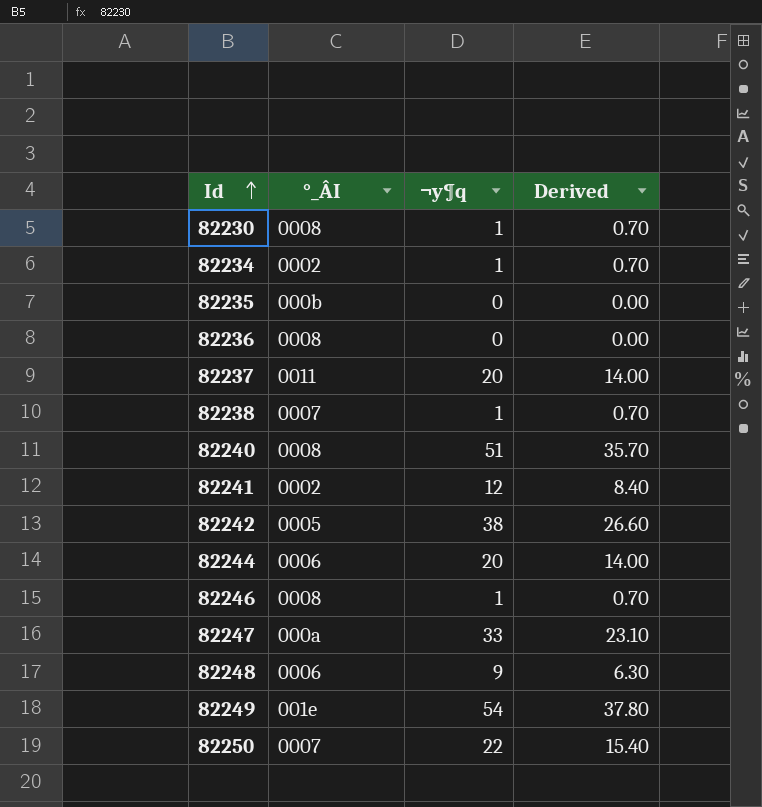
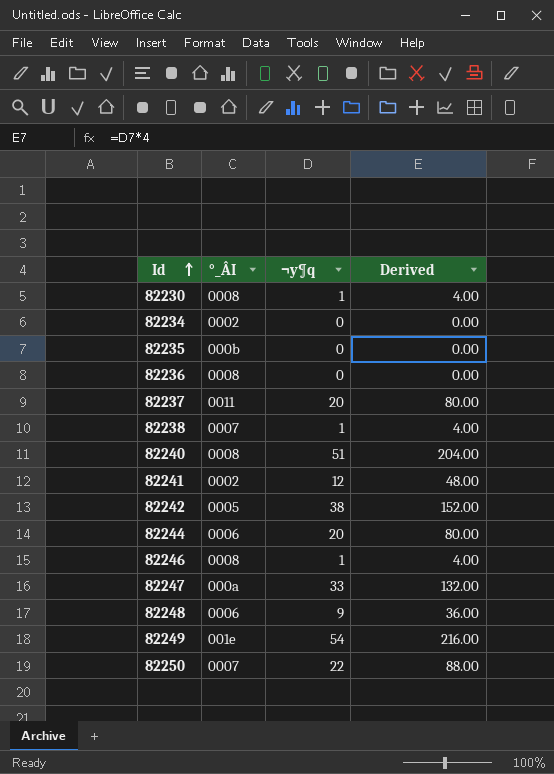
column Derived | formula: [¬y¶q] * 0.7 -> [¬y¶q] * 4
82234 | ¬y¶q: 1 -> 0

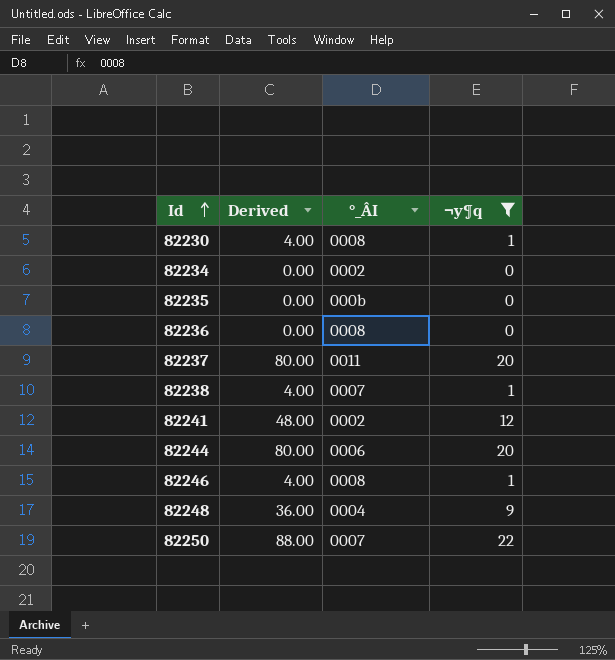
filter: none -> ¬y¶q <= 22
column Derived | position: 4 -> 2
82248 | °_ÂI: 0006 -> 0004

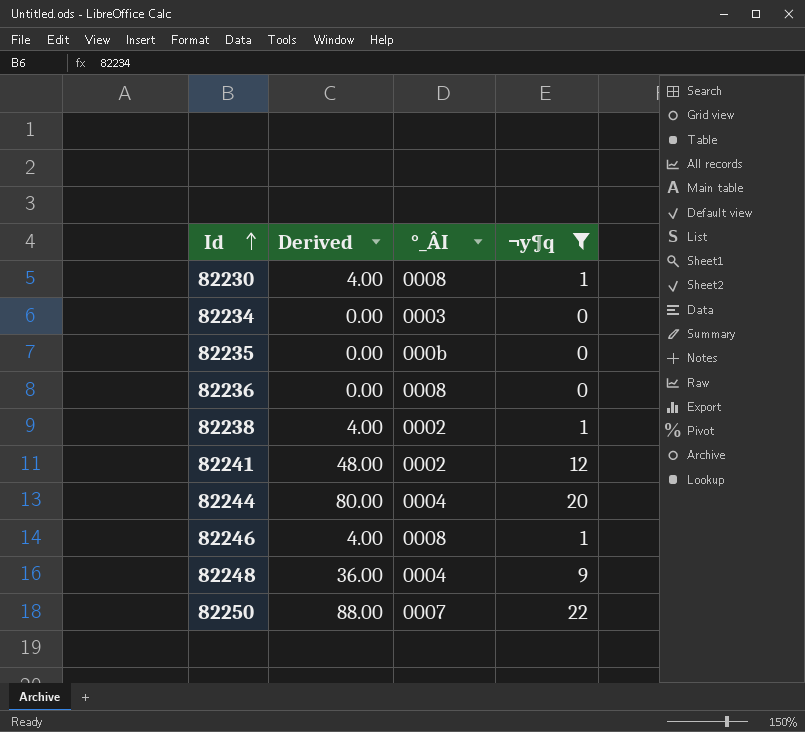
row 82237: 80.00 | 0011 | 20 -> none
82234 | °_ÂI: 0002 -> 0003
82238 | °_ÂI: 0007 -> 0002
82244 | °_ÂI: 0006 -> 0004

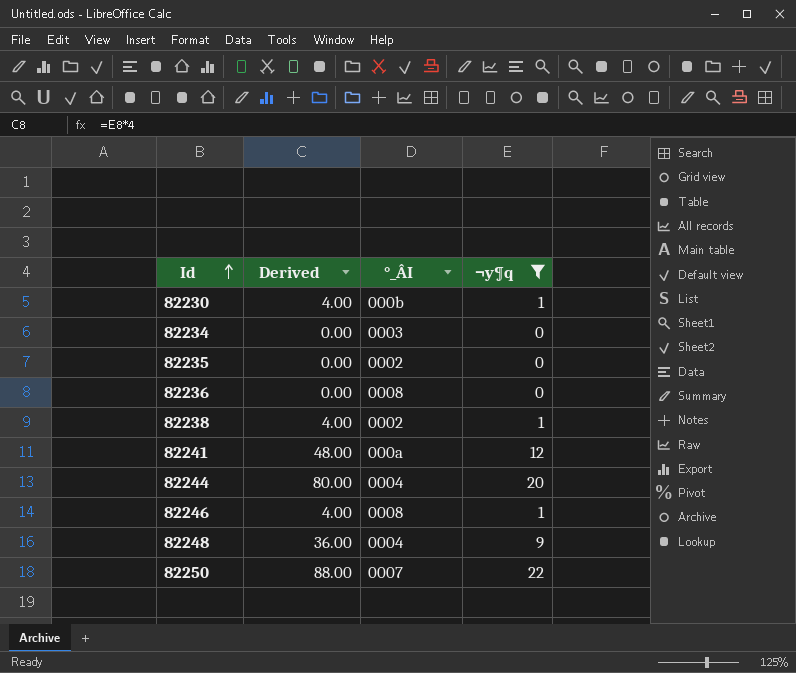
82230 | °_ÂI: 0008 -> 000b
82235 | °_ÂI: 000b -> 0002
82241 | °_ÂI: 0002 -> 000a

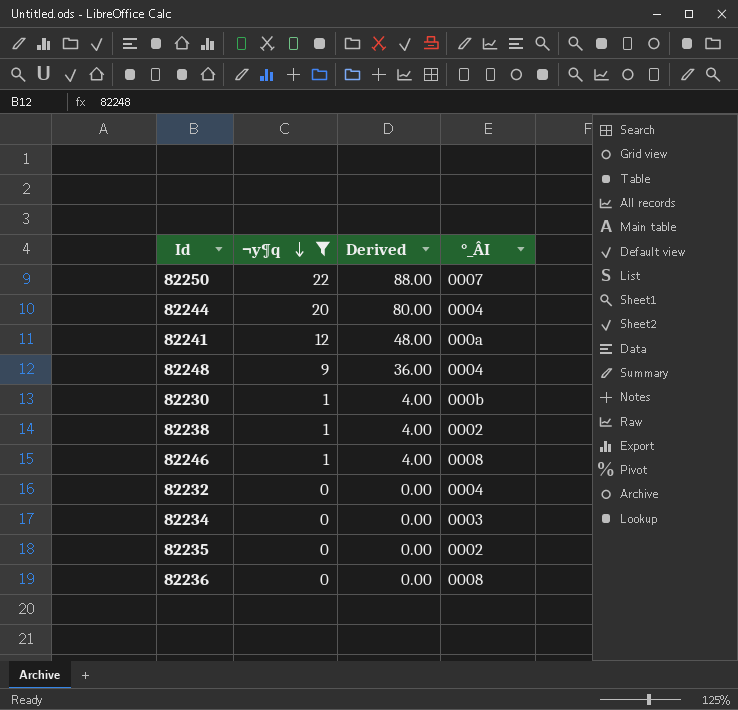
row order: Id ascending -> ¬y¶q descending
column ¬y¶q | position: 4 -> 2
row 82232: none -> 0 | 0.00 | 0004

